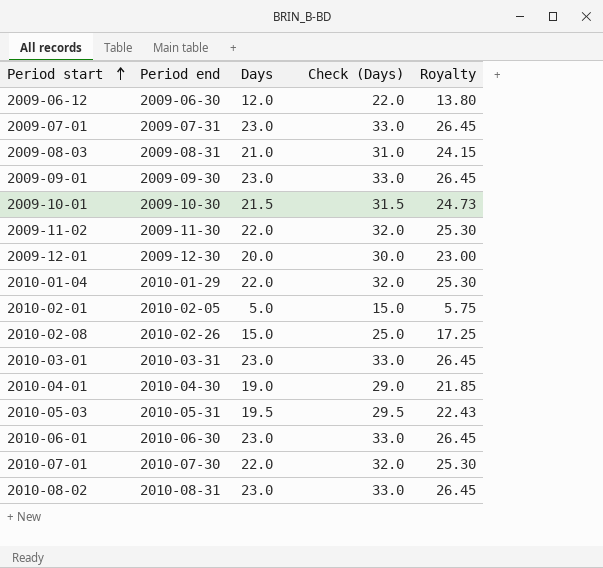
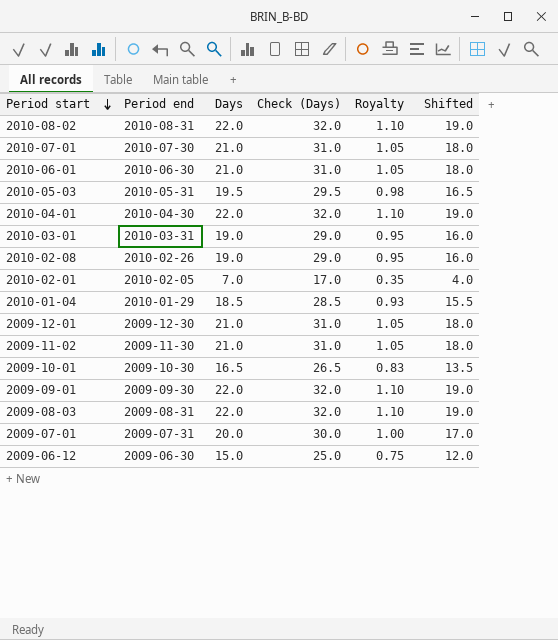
row order: Period start ascending -> Period start descending
column Royalty | formula: [Days] * 1.15 -> [Days] * 0.05
column Shifted | formula: none -> [Days] - 3
2010-08-02 | Days: 23.0 -> 22.0
2010-08-02 | Check (Days): 33.0 -> 32.0
2010-07-01 | Days: 22.0 -> 21.0
2010-07-01 | Check (Days): 32.0 -> 31.0
2010-06-01 | Days: 23.0 -> 21.0
2010-06-01 | Check (Days): 33.0 -> 31.0
2010-04-01 | Days: 19.0 -> 22.0
2010-04-01 | Check (Days): 29.0 -> 32.0
2010-03-01 | Days: 23.0 -> 19.0
2010-03-01 | Check (Days): 33.0 -> 29.0
2010-02-08 | Days: 15.0 -> 19.0
2010-02-08 | Check (Days): 25.0 -> 29.0
2010-02-01 | Days: 5.0 -> 7.0
2010-02-01 | Check (Days): 15.0 -> 17.0
2010-01-04 | Days: 22.0 -> 18.5
2010-01-04 | Check (Days): 32.0 -> 28.5
2009-12-01 | Days: 20.0 -> 21.0
2009-12-01 | Check (Days): 30.0 -> 31.0
2009-11-02 | Days: 22.0 -> 21.0
2009-11-02 | Check (Days): 32.0 -> 31.0
2009-10-01 | Days: 21.5 -> 16.5
2009-10-01 | Check (Days): 31.5 -> 26.5
2009-09-01 | Days: 23.0 -> 22.0
2009-09-01 | Check (Days): 33.0 -> 32.0
2009-08-03 | Days: 21.0 -> 22.0
2009-08-03 | Check (Days): 31.0 -> 32.0
2009-07-01 | Days: 23.0 -> 20.0
2009-07-01 | Check (Days): 33.0 -> 30.0
2009-06-12 | Days: 12.0 -> 15.0
2009-06-12 | Check (Days): 22.0 -> 25.0

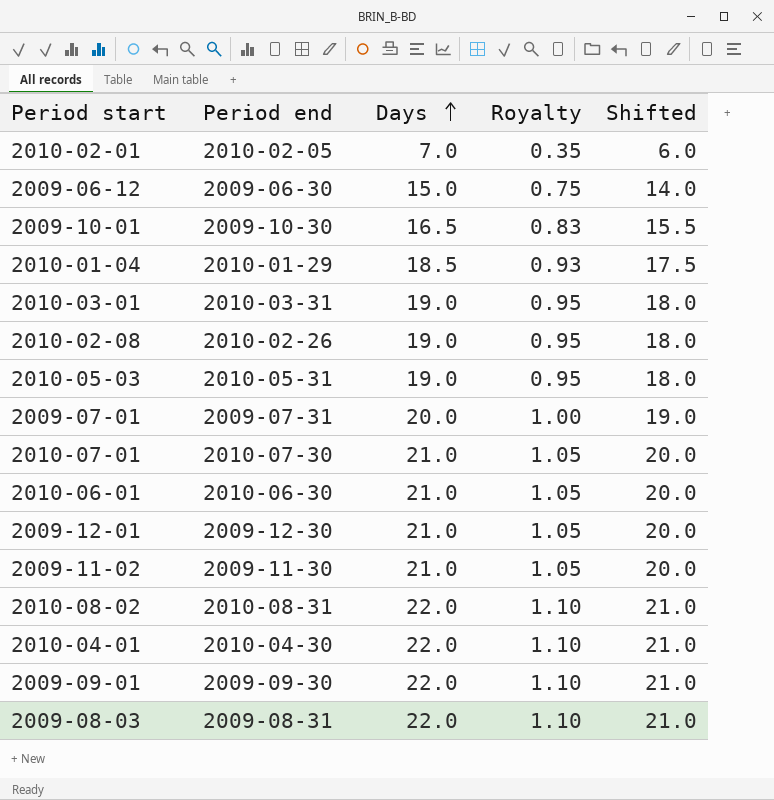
row order: Period start descending -> Days ascending
column Check (Days) | formula: [Days] + 10 -> none
column Shifted | formula: [Days] - 3 -> [Days] - 1
2010-05-03 | Days: 19.5 -> 19.0
2010-05-03 | Royalty: 0.98 -> 0.95

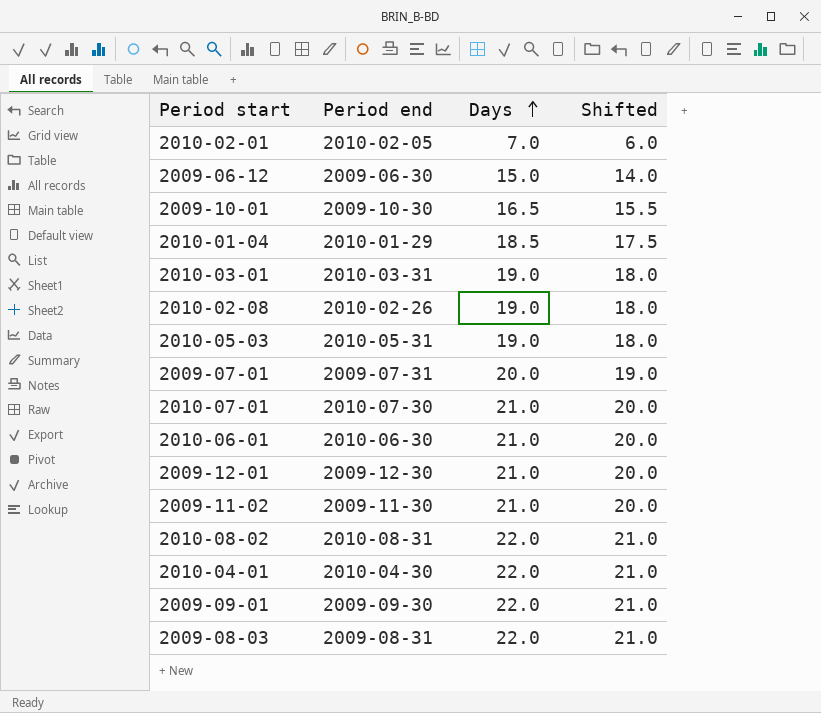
column Royalty | formula: [Days] * 0.05 -> none

